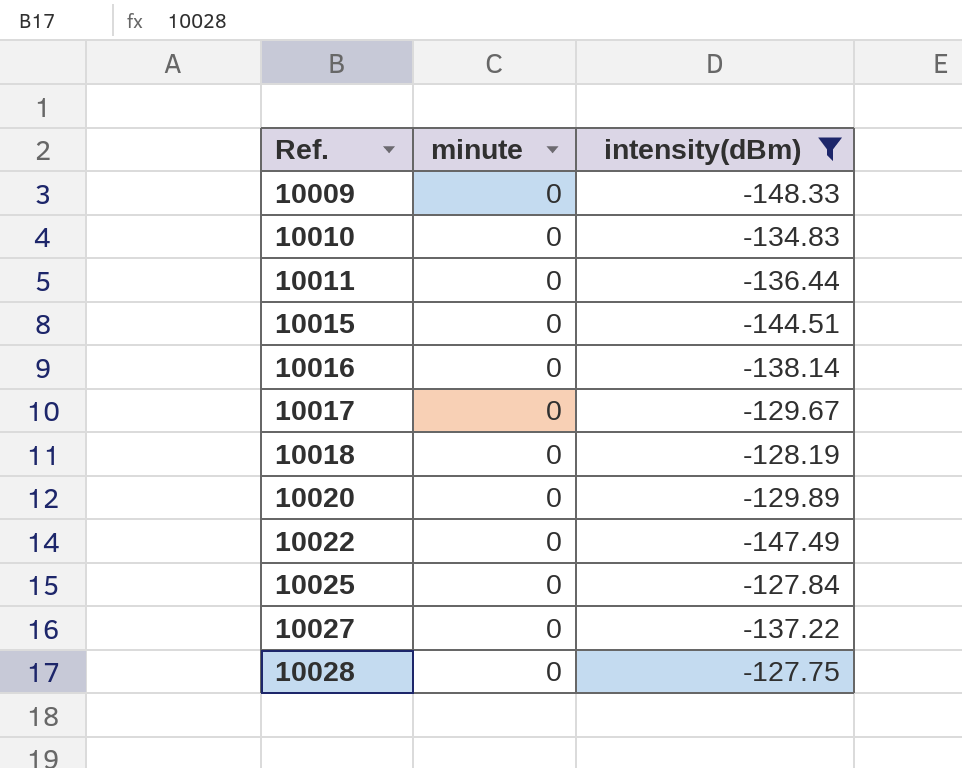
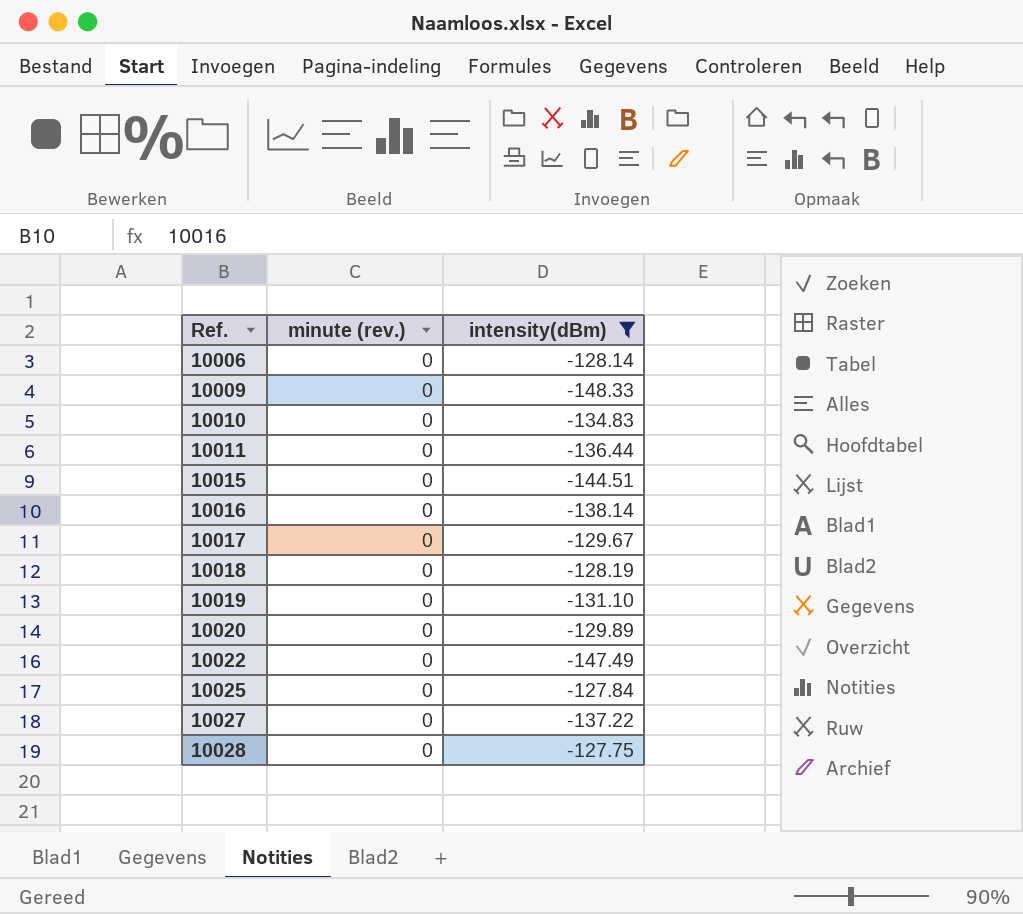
column name: minute -> minute (rev.)
row 10006: none -> 0 | -128.14
row 10019: none -> 0 | -131.10

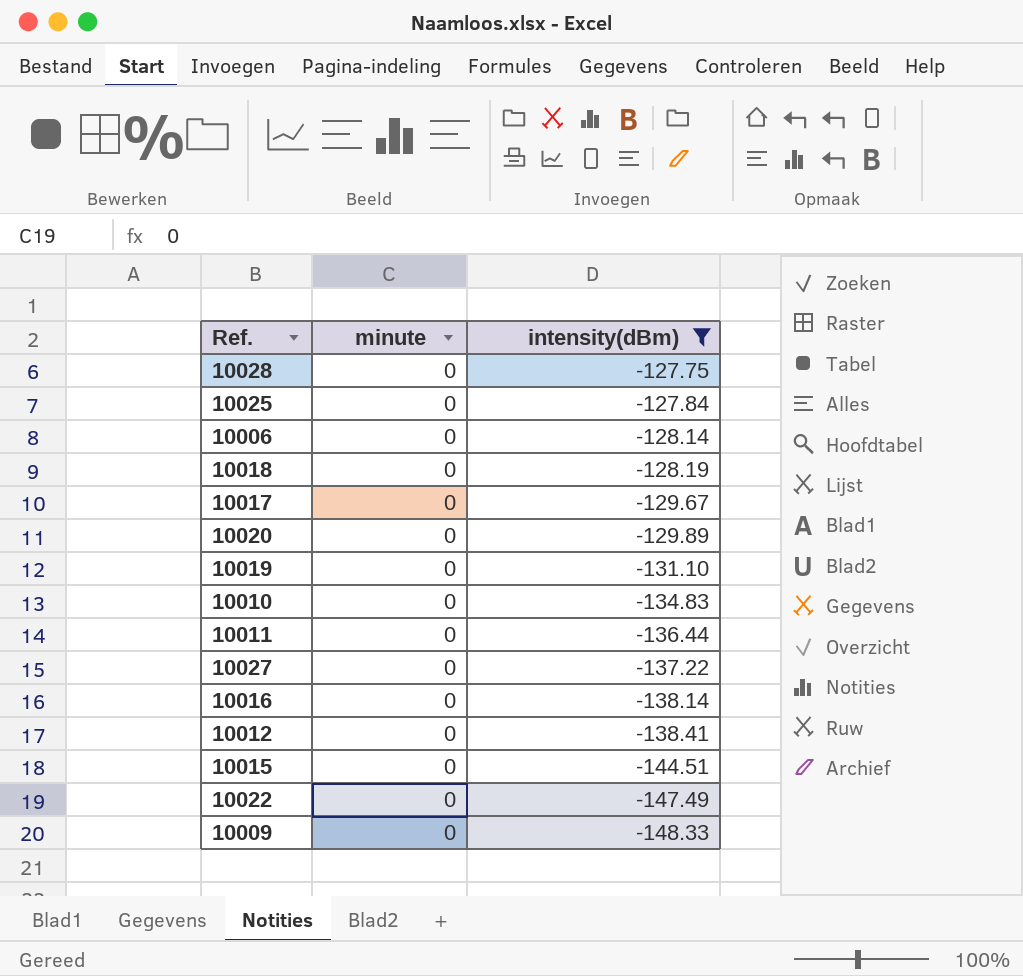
row order: Ref. ascending -> intensity(dBm) descending
column name: minute (rev.) -> minute
row 10012: none -> 0 | -138.41

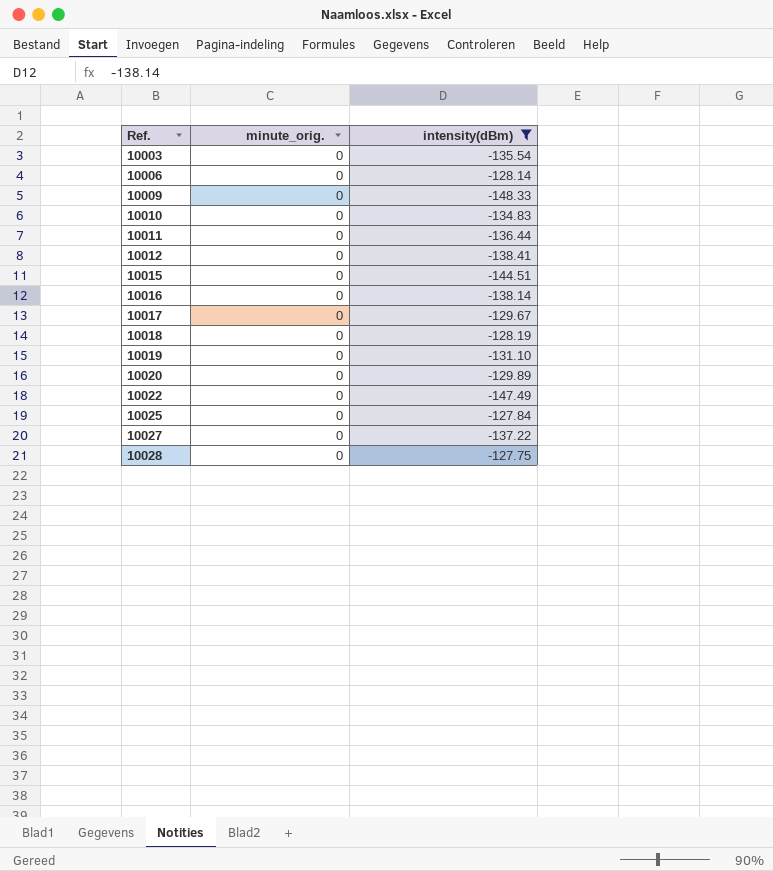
row order: intensity(dBm) descending -> Ref. ascending
column name: minute -> minute_orig.
row 10003: none -> 0 | -135.54

